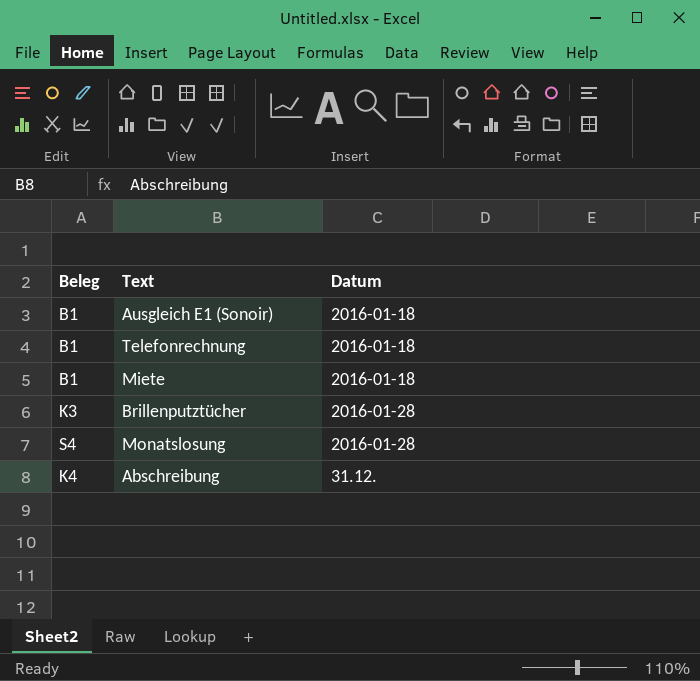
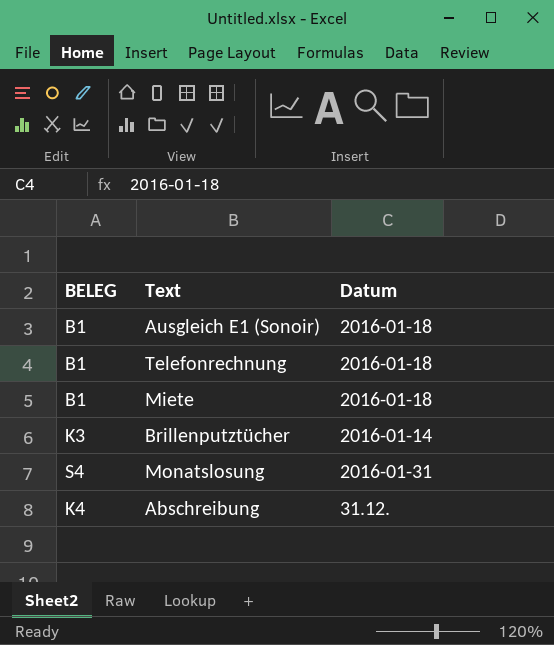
column name: Beleg -> BELEG
Brillenputztücher | Datum: 2016-01-28 -> 2016-01-14
Monatslosung | Datum: 2016-01-28 -> 2016-01-31

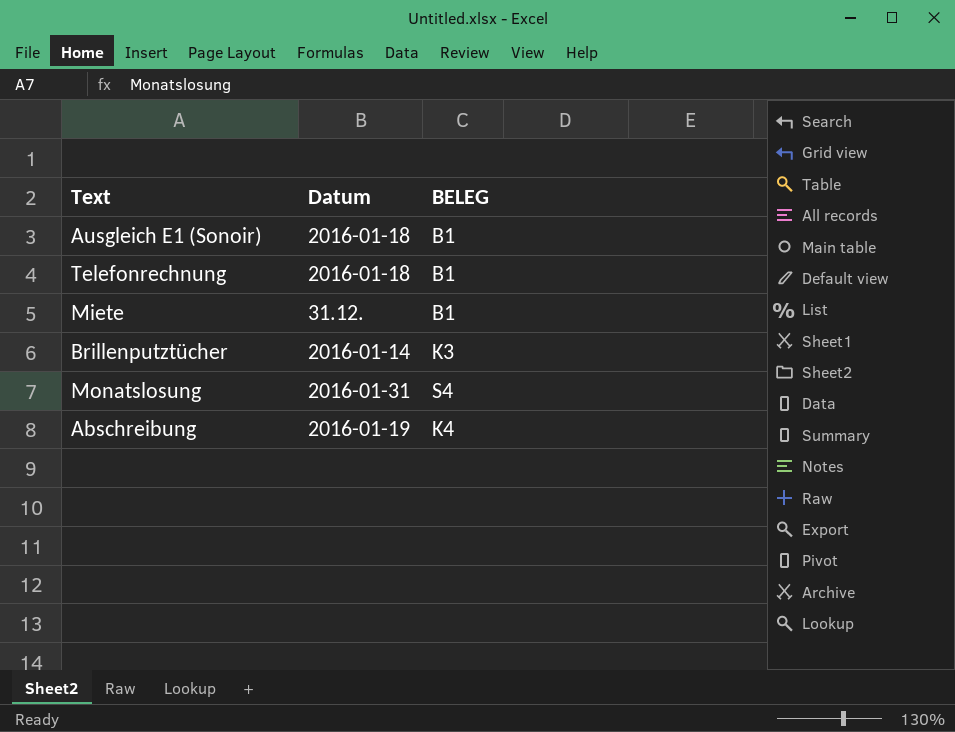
column BELEG | position: 1 -> 3
Miete | Datum: 2016-01-18 -> 31.12.
Abschreibung | Datum: 31.12. -> 2016-01-19

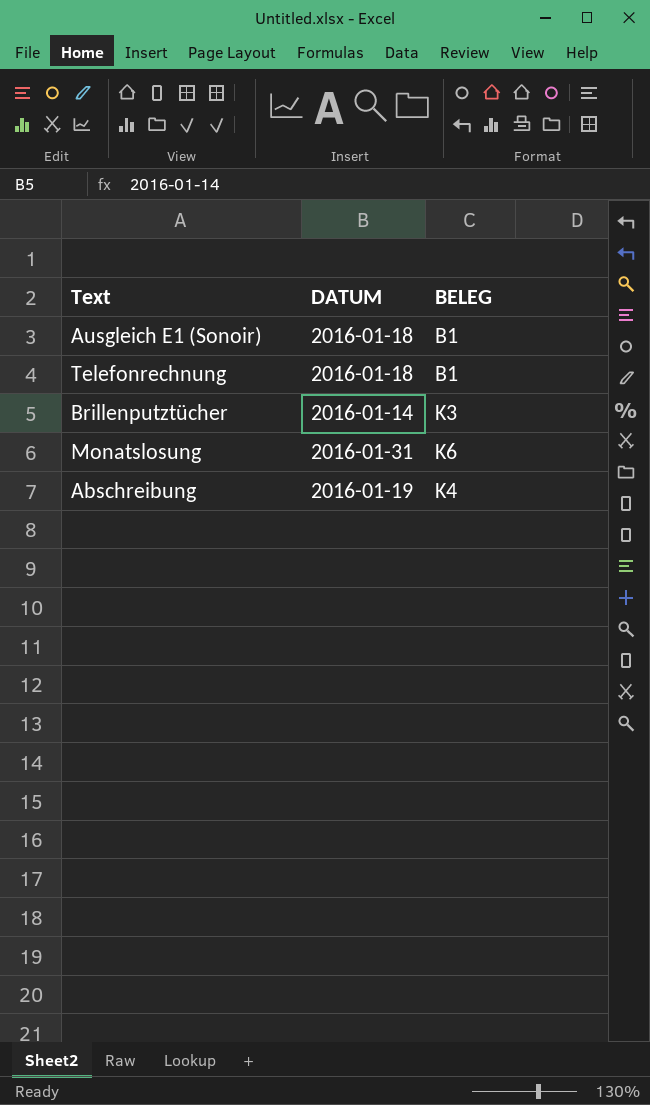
column name: Datum -> DATUM
row Miete: 31.12. | B1 -> none
Monatslosung | BELEG: S4 -> K6

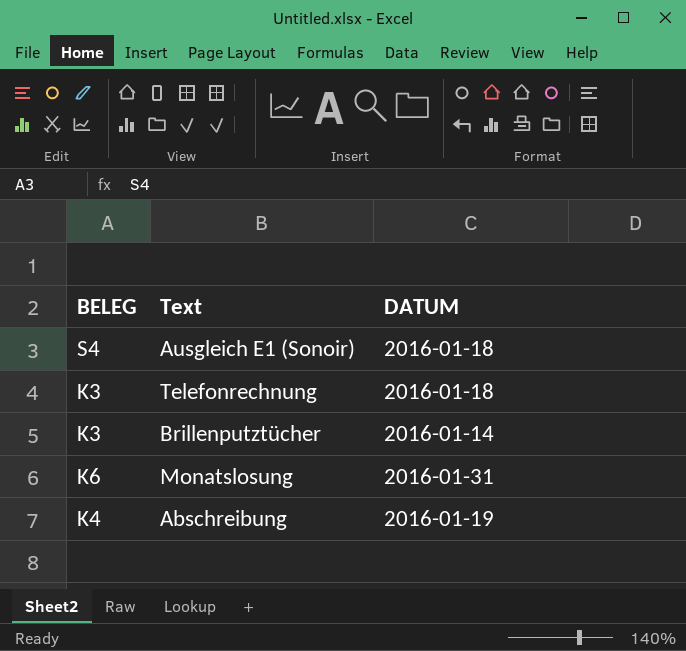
column BELEG | position: 3 -> 1
Ausgleich E1 (Sonoir) | BELEG: B1 -> S4
Telefonrechnung | BELEG: B1 -> K3

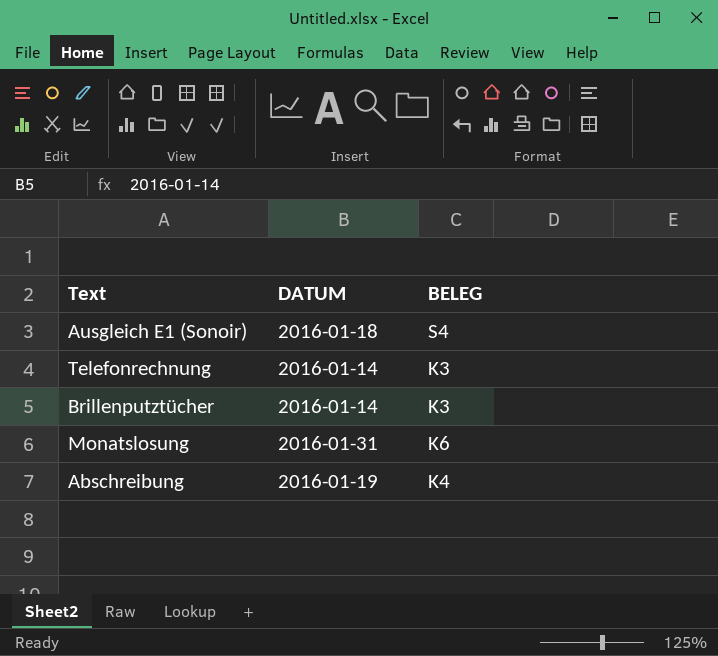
column BELEG | position: 1 -> 3
Telefonrechnung | DATUM: 2016-01-18 -> 2016-01-14

